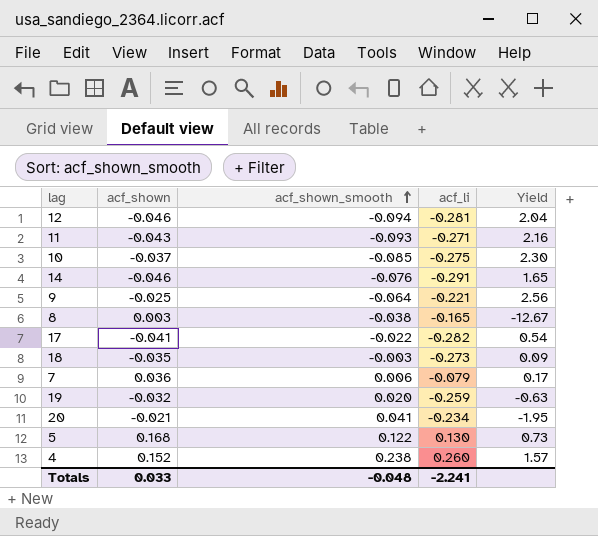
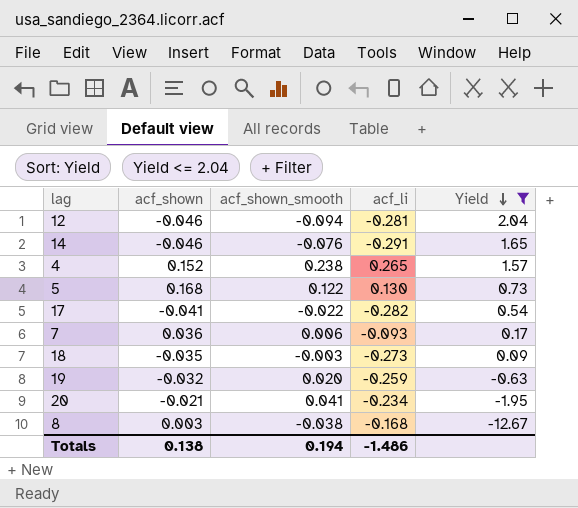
filter: none -> Yield <= 2.04
row order: acf_shown_smooth ascending -> Yield descending
4 | acf_li: 0.260 -> 0.265
7 | acf_li: -0.079 -> -0.093
8 | acf_li: -0.165 -> -0.168
Totals | acf_shown: 0.033 -> 0.138
Totals | acf_shown_smooth: -0.048 -> 0.194
Totals | acf_li: -2.241 -> -1.486

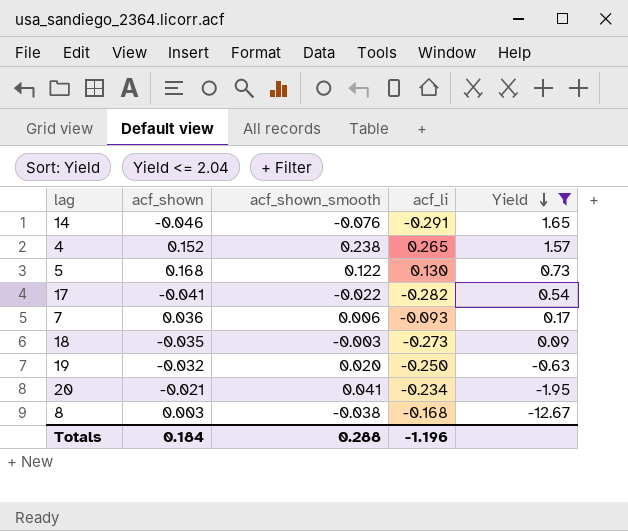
row 12: -0.046 | -0.094 | -0.281 | 2.04 -> none
19 | acf_li: -0.259 -> -0.250
Totals | acf_shown: 0.138 -> 0.184
Totals | acf_shown_smooth: 0.194 -> 0.288
Totals | acf_li: -1.486 -> -1.196

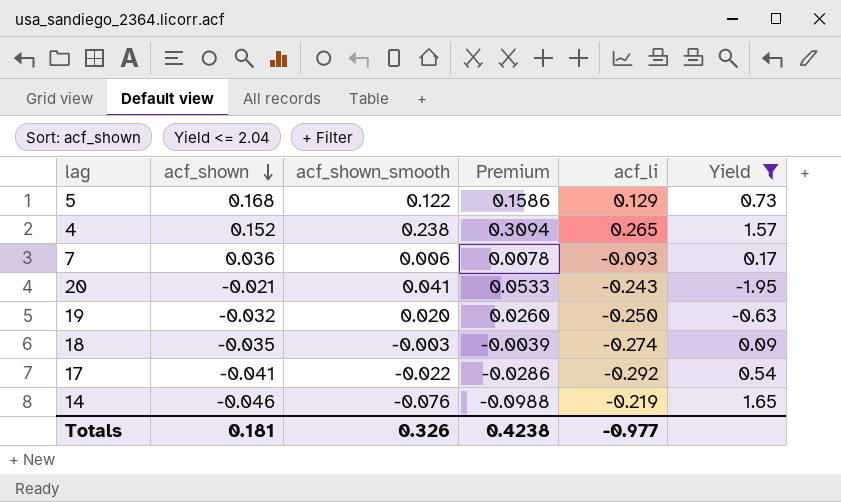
row order: Yield descending -> acf_shown descending
column Premium | formula: none -> [acf_shown_smooth] * 1.3
row 8: 0.003 | -0.038 | -0.168 | -12.67 -> none
5 | acf_li: 0.130 -> 0.129
20 | acf_li: -0.234 -> -0.243
18 | acf_li: -0.273 -> -0.274
17 | acf_li: -0.282 -> -0.292
14 | acf_li: -0.291 -> -0.219
Totals | acf_shown: 0.184 -> 0.181
Totals | acf_shown_smooth: 0.288 -> 0.326
Totals | acf_li: -1.196 -> -0.977

